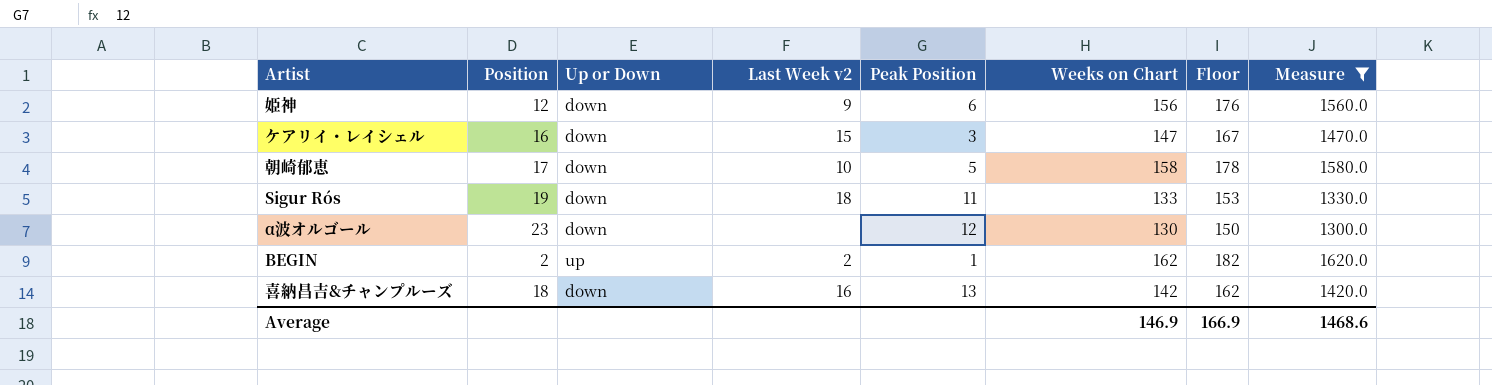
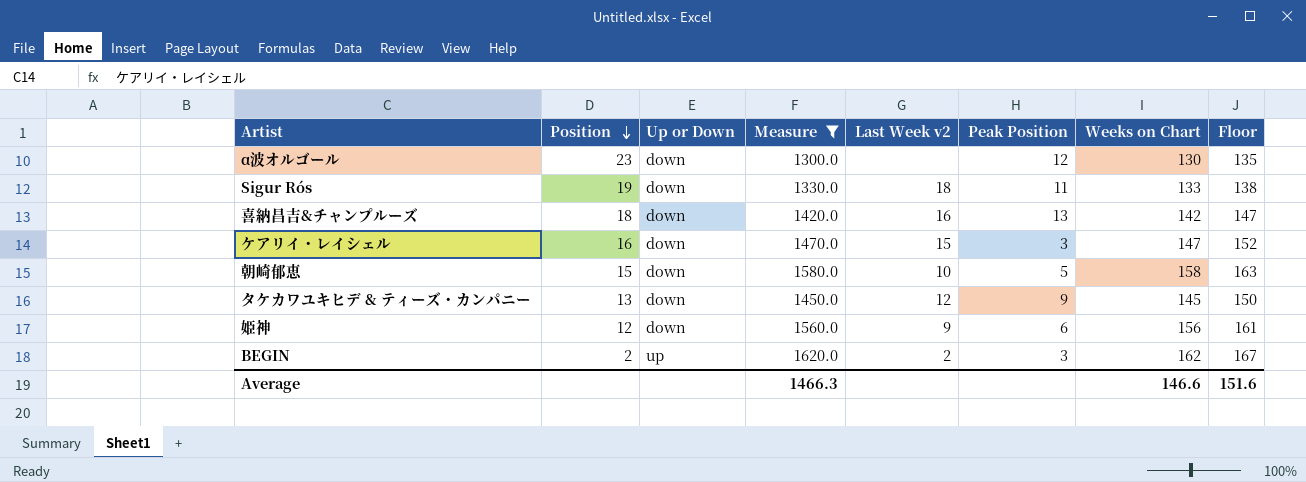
row order: none -> Position descending
column Measure | position: 8 -> 4
column Floor | formula: [Weeks on Chart] + 20 -> [Weeks on Chart] + 5
朝崎郁恵 | Position: 17 -> 15
row タケカワユキヒデ & ティーズ・カンパニー: none -> 13 | down | 1450.0 | 12 | 9 | 145 | 150
BEGIN | Peak Position: 1 -> 3
Average | Measure: 1468.6 -> 1466.3
Average | Weeks on Chart: 146.9 -> 146.6
Average | Floor: 166.9 -> 151.6

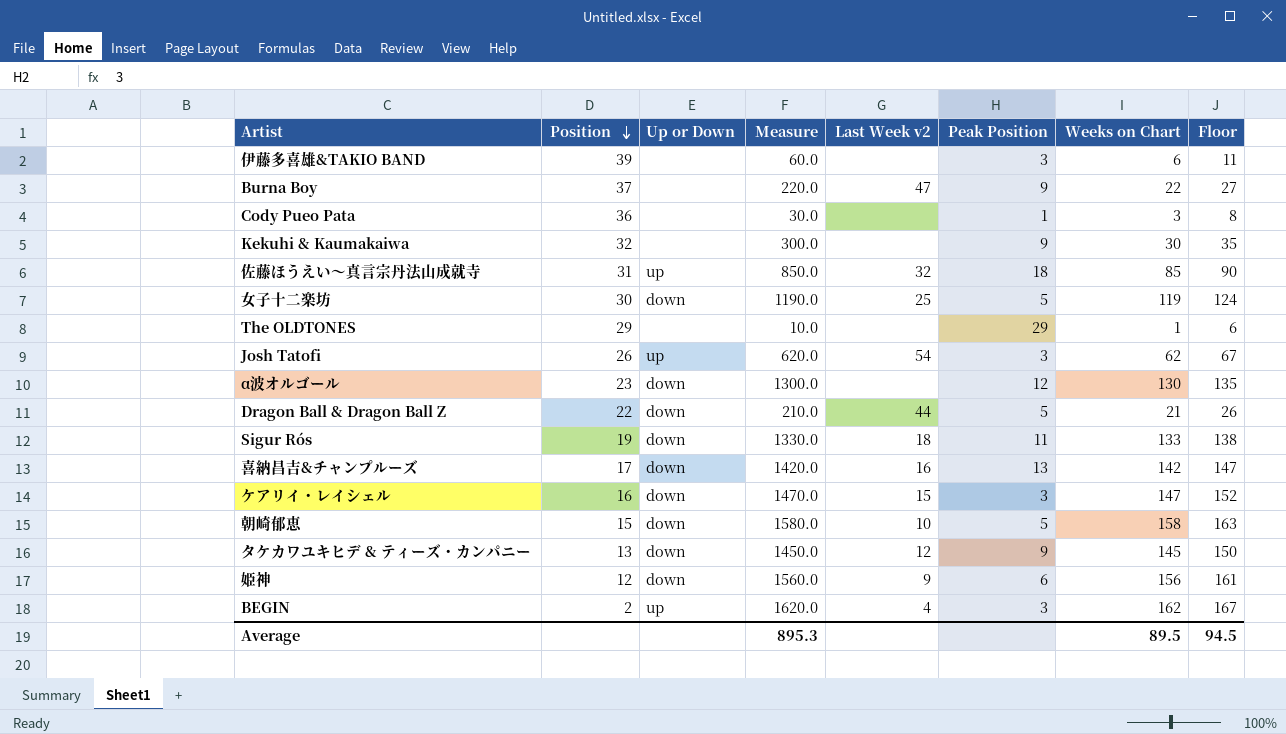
filter: Measure >= 1300.0 -> none
喜納昌吉&チャンプルーズ | Position: 18 -> 17
BEGIN | Last Week v2: 2 -> 4
Average | Measure: 1466.3 -> 895.3
Average | Weeks on Chart: 146.6 -> 89.5
Average | Floor: 151.6 -> 94.5

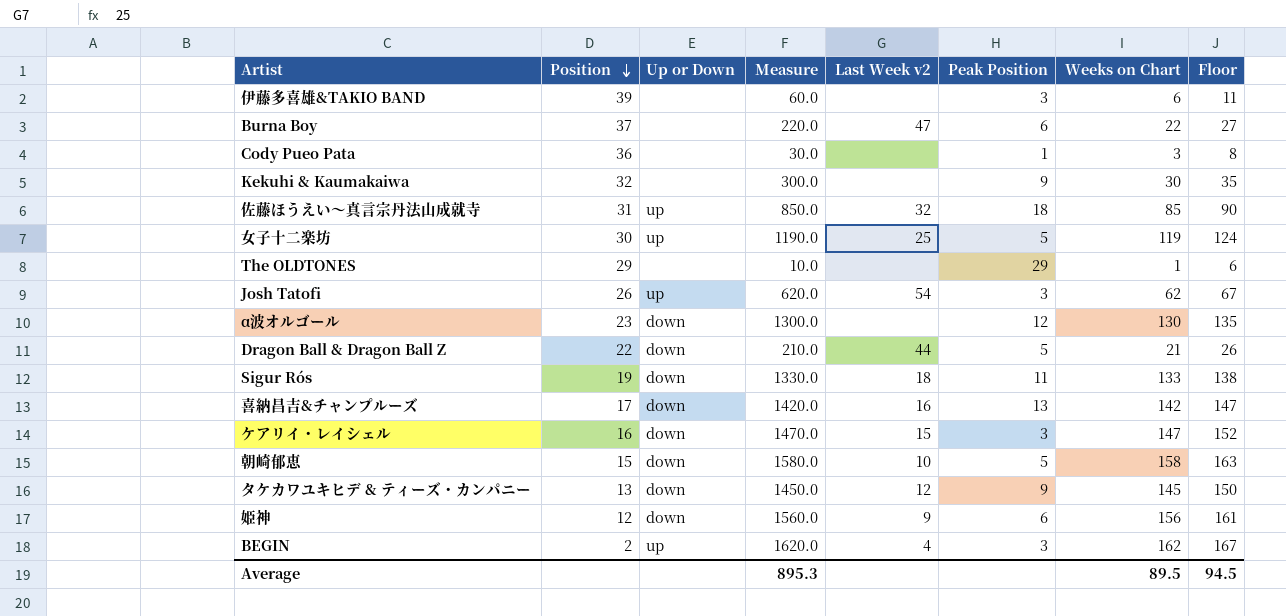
Burna Boy | Peak Position: 9 -> 6
女子十二楽坊 | Up or Down: down -> up

